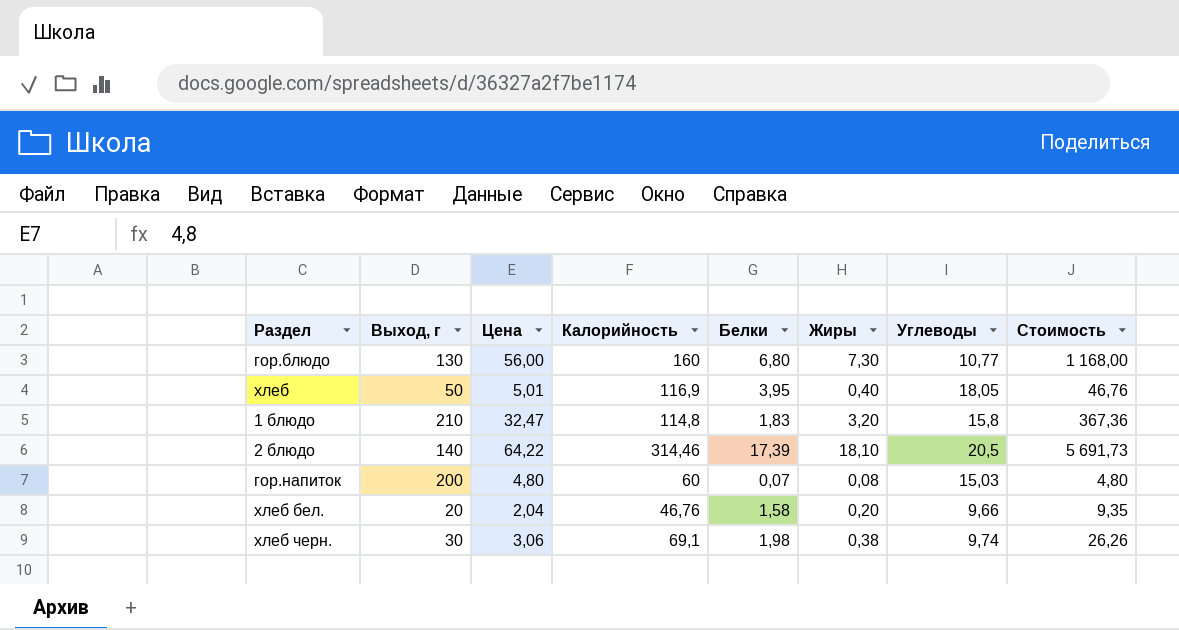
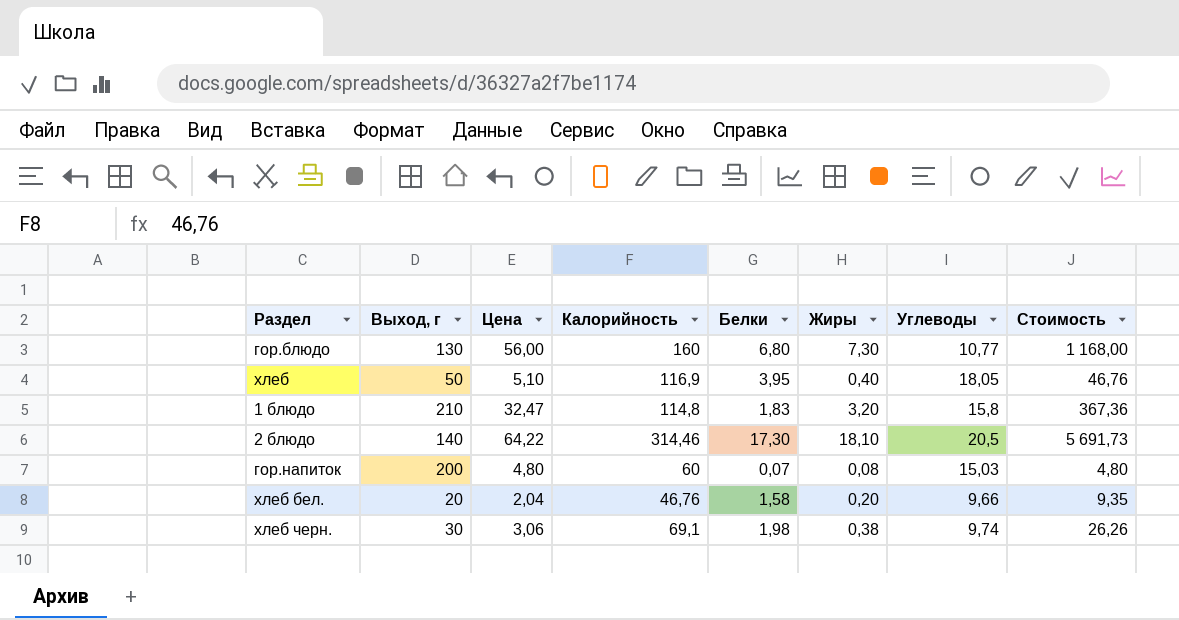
хлеб | Цена: 5,01 -> 5,10
2 блюдо | Белки: 17,39 -> 17,30

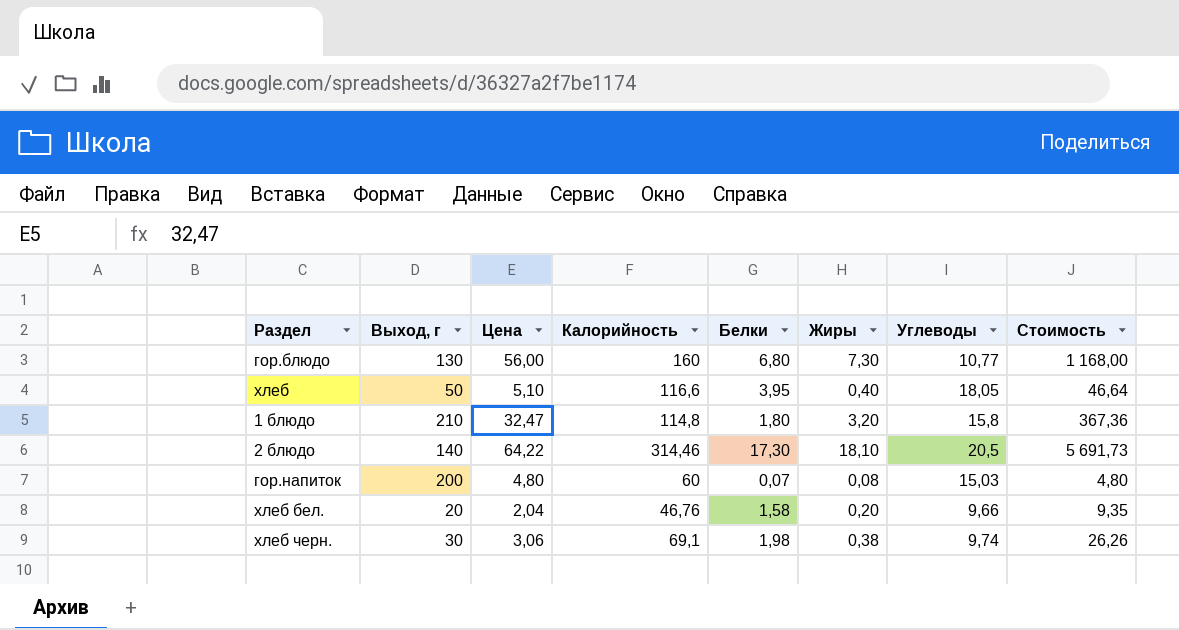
хлеб | Калорийность: 116,9 -> 116,6
хлеб | Стоимость: 46,76 -> 46,64
1 блюдо | Белки: 1,83 -> 1,80

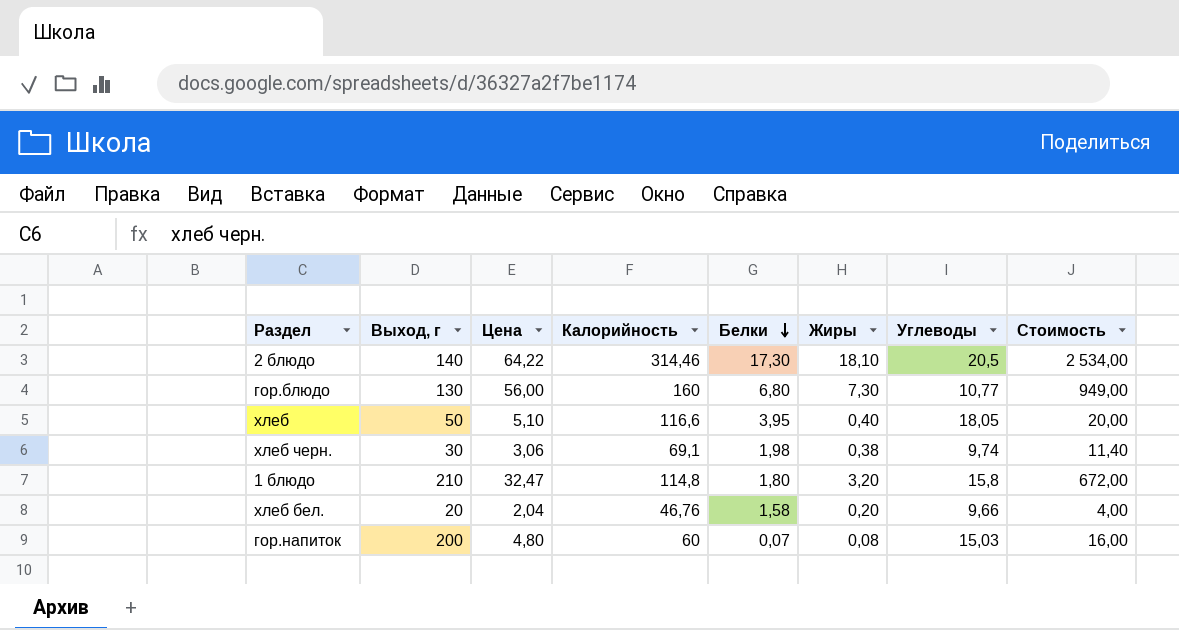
row order: none -> Белки descending
column Стоимость | formula: [Калорийность] * [Жиры] -> [Выход, г] * [Жиры]

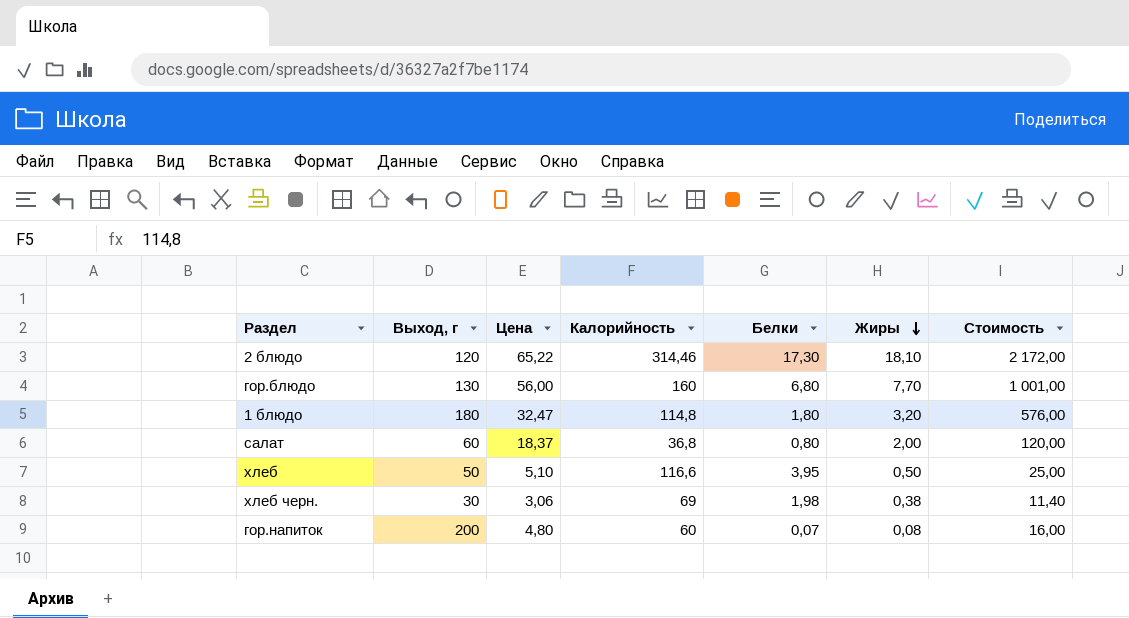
row order: Белки descending -> Жиры descending
column Углеводы | position: 7 -> none
row хлеб бел.: 20 | 2,04 | 46,76 | 1,58 | 0,20 | 9,66 | 4,00 -> none
2 блюдо | Выход, г: 140 -> 120
2 блюдо | Цена: 64,22 -> 65,22
2 блюдо | Стоимость: 2 534,00 -> 2 172,00
гор.блюдо | Жиры: 7,30 -> 7,70
гор.блюдо | Стоимость: 949,00 -> 1 001,00
1 блюдо | Выход, г: 210 -> 180
1 блюдо | Стоимость: 672,00 -> 576,00
row салат: none -> 60 | 18,37 | 36,8 | 0,80 | 2,00 | 120,00
хлеб | Жиры: 0,40 -> 0,50
хлеб | Стоимость: 20,00 -> 25,00
хлеб черн. | Калорийность: 69,1 -> 69

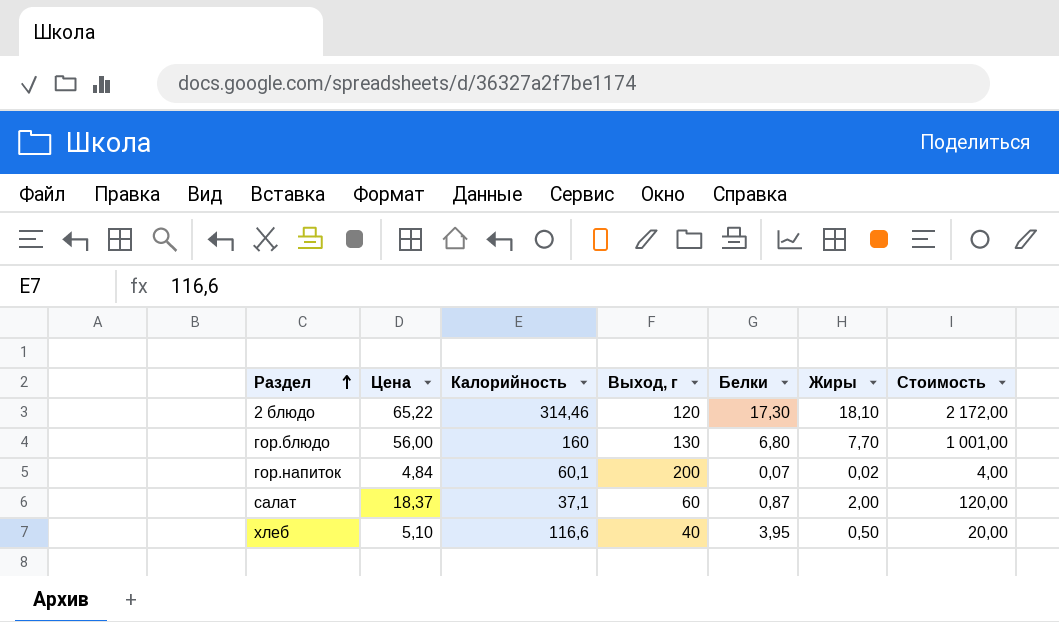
row order: Жиры descending -> Раздел ascending
column Выход, г | position: 2 -> 4
row 1 блюдо: 180 | 32,47 | 114,8 | 1,80 | 3,20 | 576,00 -> none
row хлеб черн.: 30 | 3,06 | 69 | 1,98 | 0,38 | 11,40 -> none
гор.напиток | Цена: 4,80 -> 4,84
гор.напиток | Калорийность: 60 -> 60,1
гор.напиток | Жиры: 0,08 -> 0,02
гор.напиток | Стоимость: 16,00 -> 4,00
салат | Калорийность: 36,8 -> 37,1
салат | Белки: 0,80 -> 0,87
хлеб | Выход, г: 50 -> 40
хлеб | Стоимость: 25,00 -> 20,00

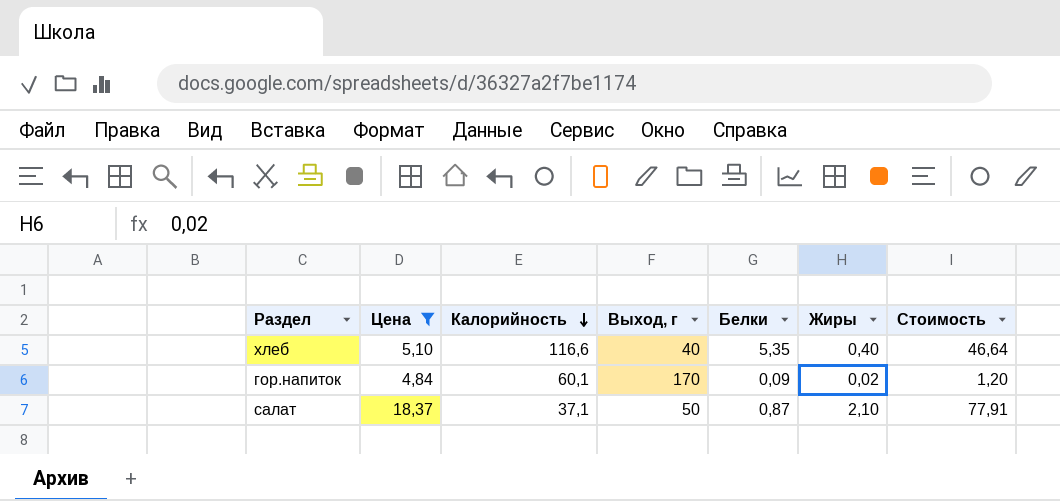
filter: none -> Цена <= 18,37
row order: Раздел ascending -> Калорийность descending
column Стоимость | formula: [Выход, г] * [Жиры] -> [Калорийность] * [Жиры]
хлеб | Белки: 3,95 -> 5,35
хлеб | Жиры: 0,50 -> 0,40
гор.напиток | Выход, г: 200 -> 170
гор.напиток | Белки: 0,07 -> 0,09
салат | Выход, г: 60 -> 50
салат | Жиры: 2,00 -> 2,10

